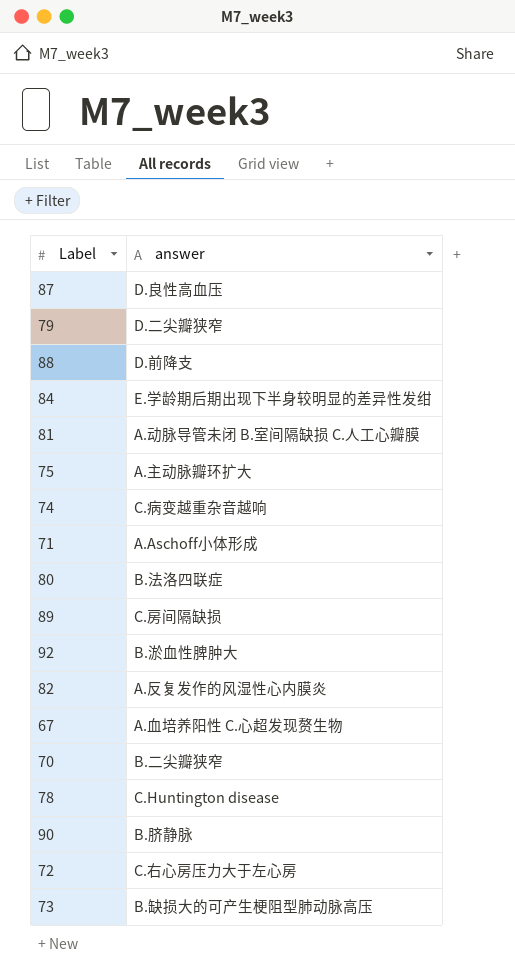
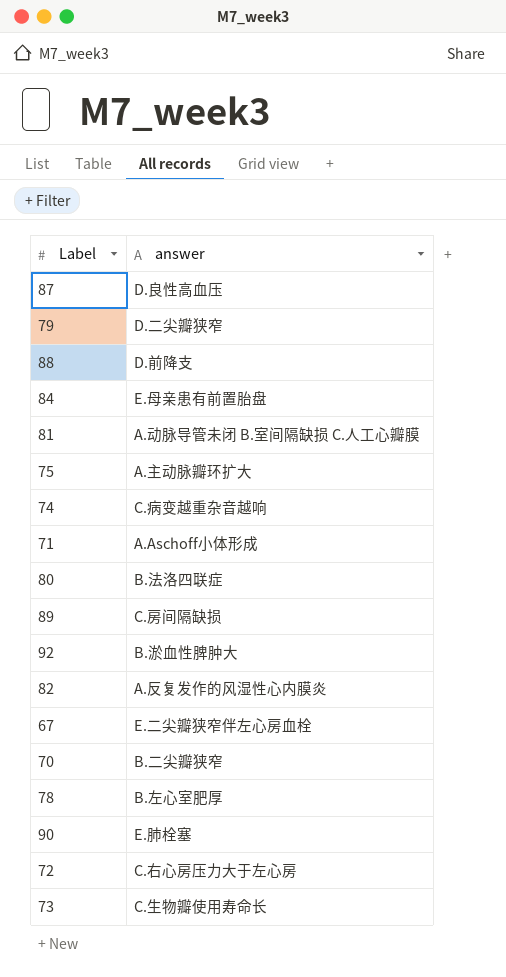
84 | answer: E.学龄期后期出现下半身较明显的差异性发绀 -> E.母亲患有前置胎盘
67 | answer: A.血培养阳性 C.心超发现赘生物 -> E.二尖瓣狭窄伴左心房血栓
78 | answer: C.Huntington disease -> B.左心室肥厚
90 | answer: B.脐静脉 -> E.肺栓塞
73 | answer: B.缺损大的可产生梗阻型肺动脉高压 -> C.生物瓣使用寿命长

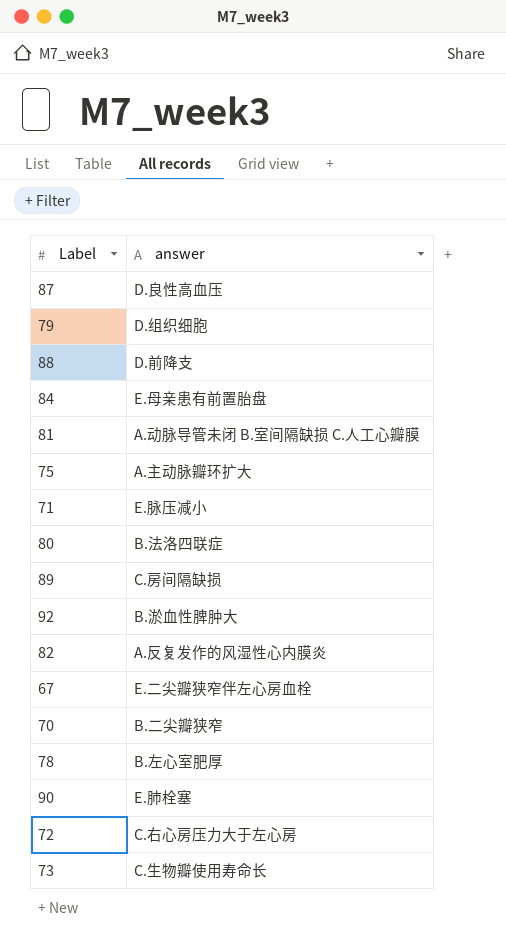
row 74: C.病变越重杂音越响 -> none
79 | answer: D.二尖瓣狭窄 -> D.组织细胞
71 | answer: A.Aschoff小体形成 -> E.脉压减小

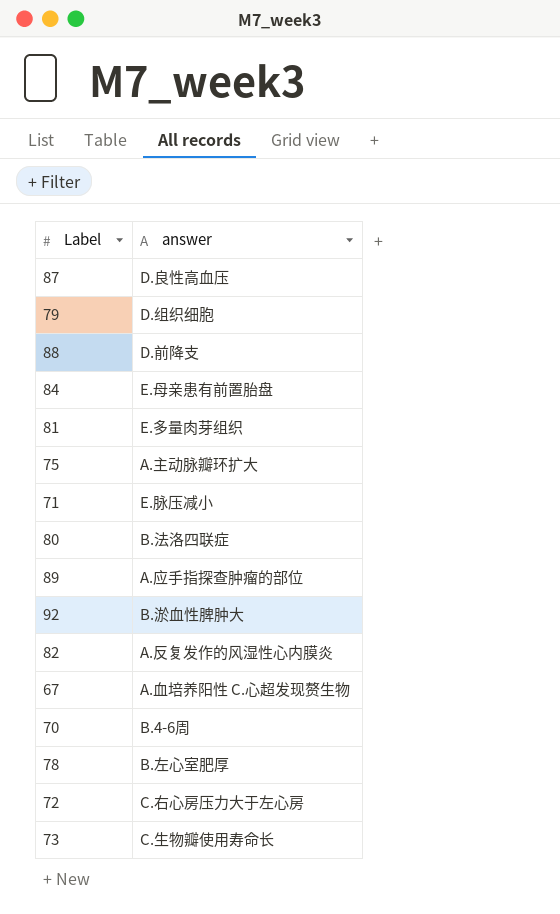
row 90: E.肺栓塞 -> none
81 | answer: A.动脉导管未闭 B.室间隔缺损 C.人工心瓣膜 -> E.多量肉芽组织
89 | answer: C.房间隔缺损 -> A.应手指探查肿瘤的部位
67 | answer: E.二尖瓣狭窄伴左心房血栓 -> A.血培养阳性 C.心超发现赘生物
70 | answer: B.二尖瓣狭窄 -> B.4-6周

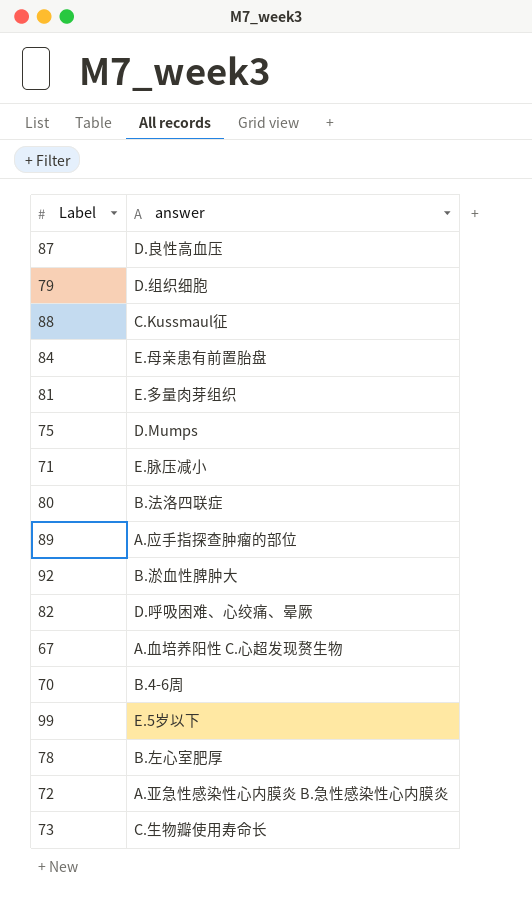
88 | answer: D.前降支 -> C.Kussmaul征
75 | answer: A.主动脉瓣环扩大 -> D.Mumps
82 | answer: A.反复发作的风湿性心内膜炎 -> D.呼吸困难、心绞痛、晕厥
row 99: none -> E.5岁以下
72 | answer: C.右心房压力大于左心房 -> A.亚急性感染性心内膜炎 B.急性感染性心内膜炎

